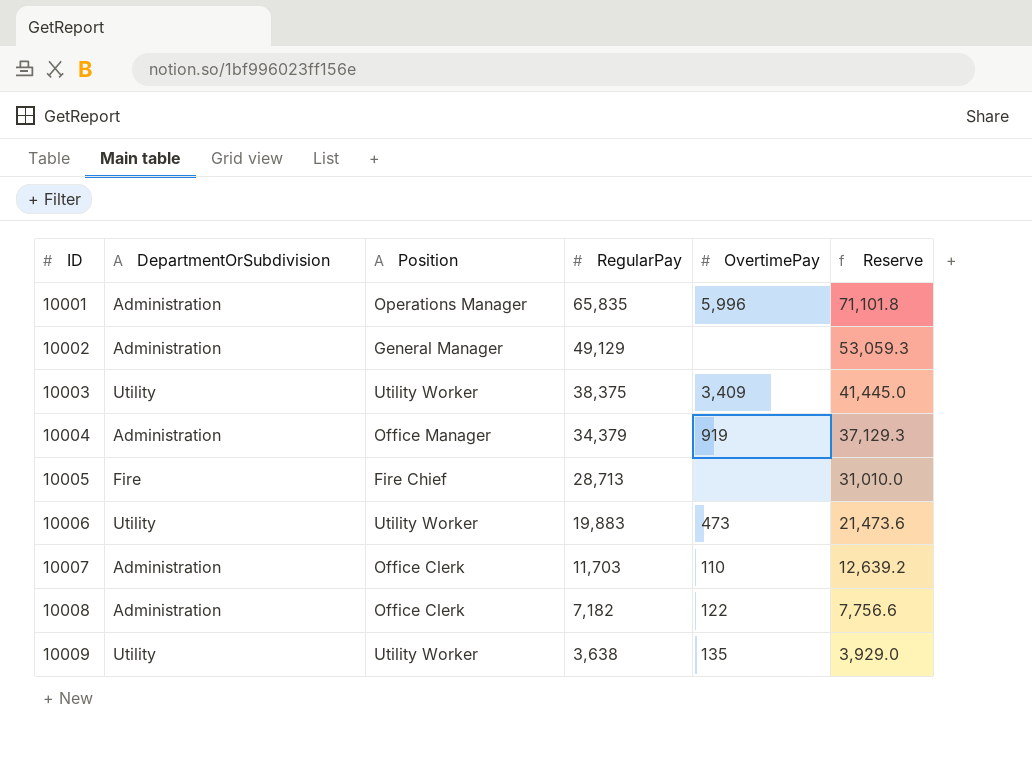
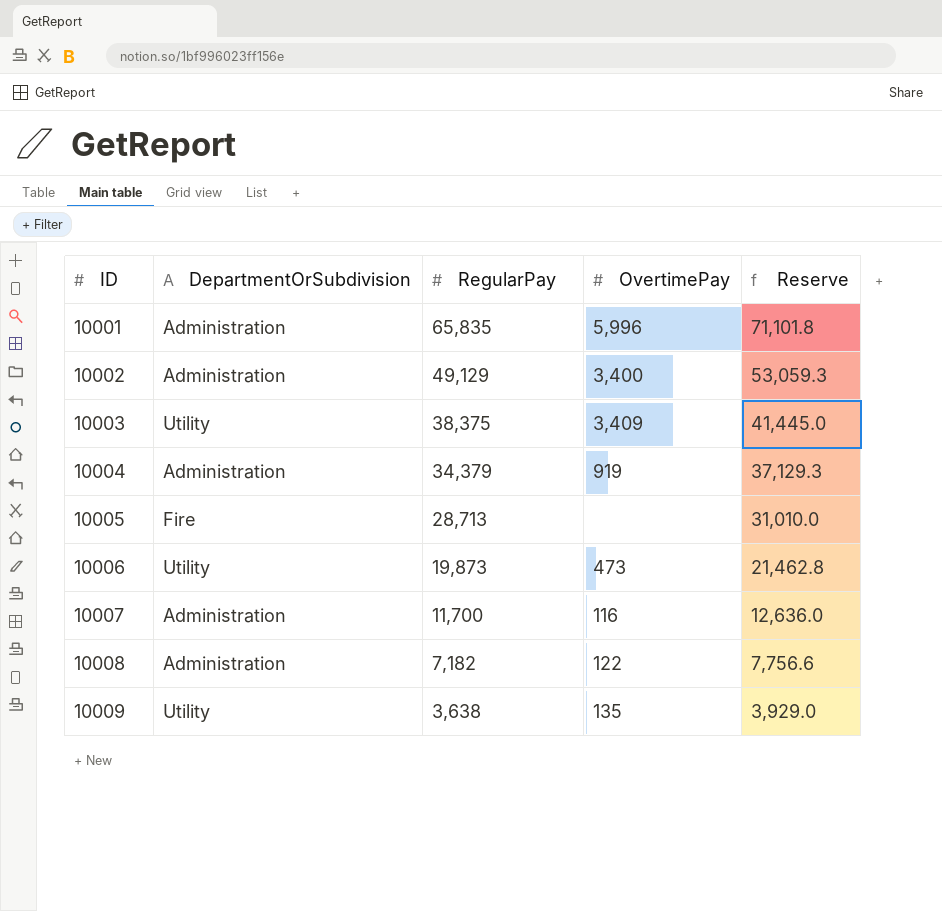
column Position | position: 3 -> none
10002 | OvertimePay: none -> 3,400
10006 | RegularPay: 19,883 -> 19,873
10006 | Reserve: 21,473.6 -> 21,462.8
10007 | RegularPay: 11,703 -> 11,700
10007 | OvertimePay: 110 -> 116
10007 | Reserve: 12,639.2 -> 12,636.0

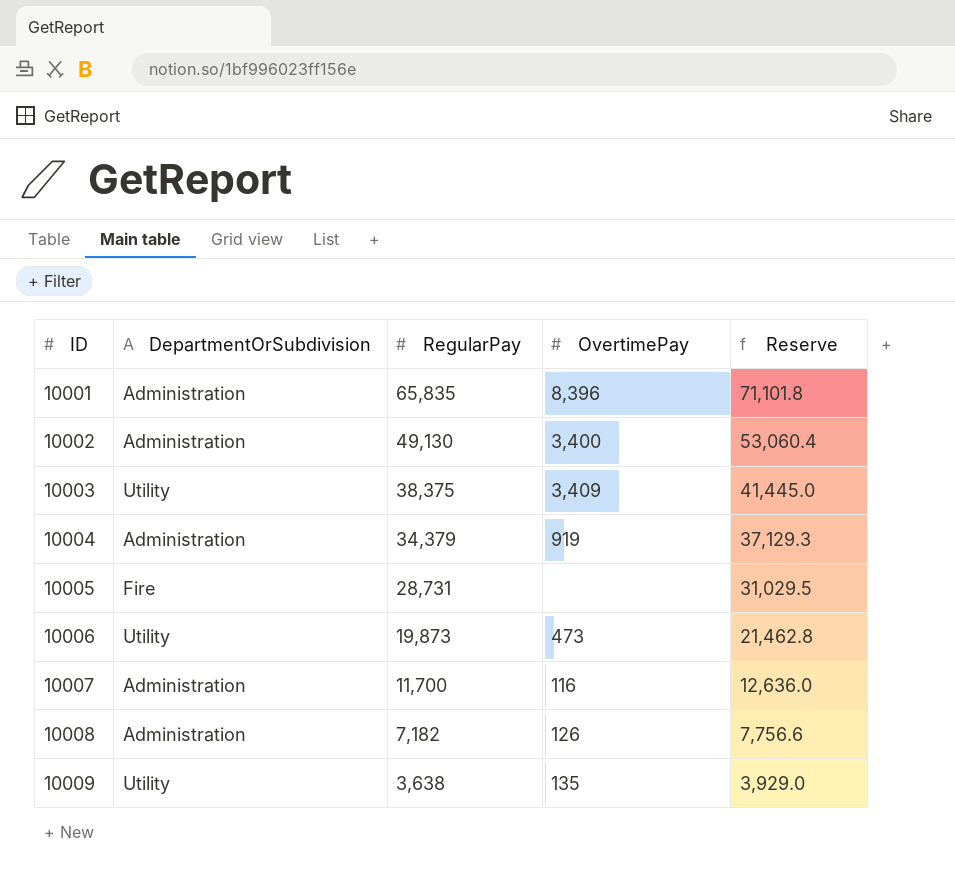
10001 | OvertimePay: 5,996 -> 8,396
10002 | RegularPay: 49,129 -> 49,130
10002 | Reserve: 53,059.3 -> 53,060.4
10005 | RegularPay: 28,713 -> 28,731
10005 | Reserve: 31,010.0 -> 31,029.5
10008 | OvertimePay: 122 -> 126

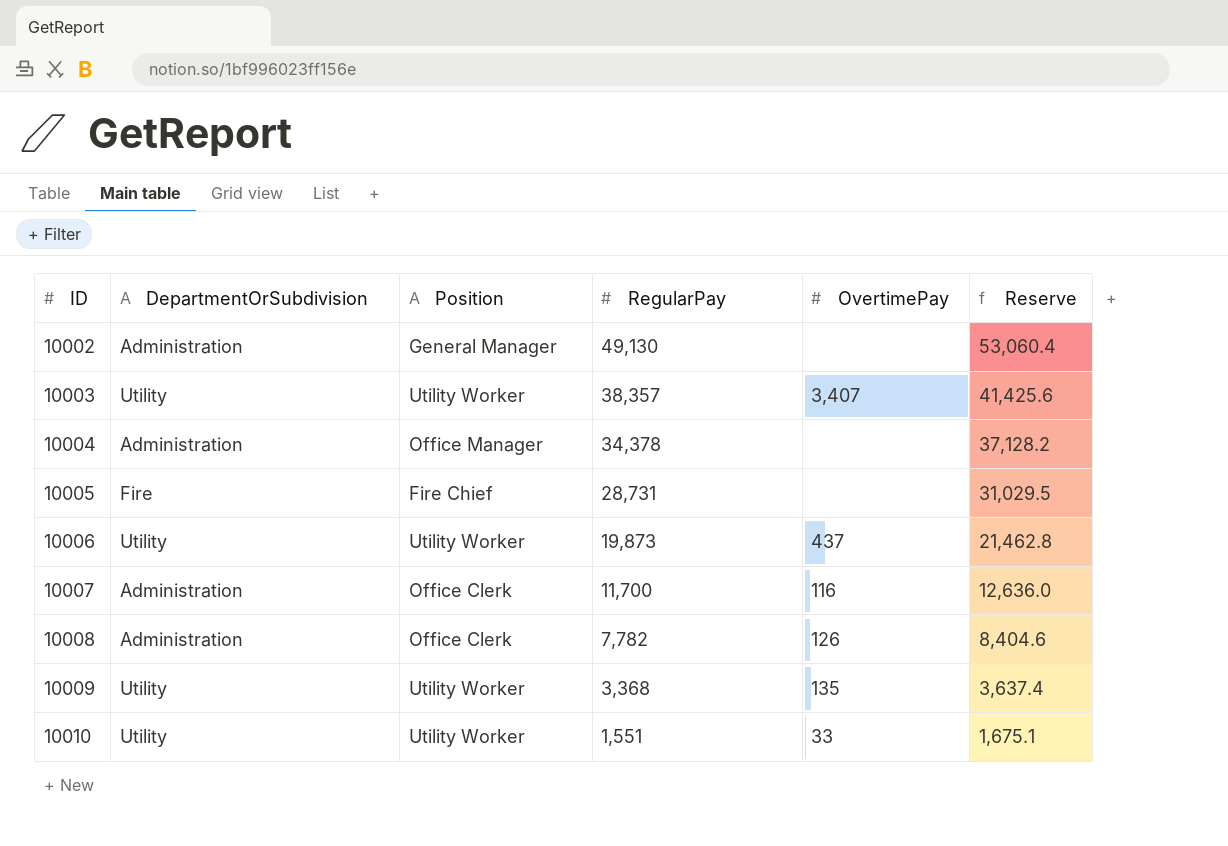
column Position | position: none -> 3
row 10001: Administration | 65,835 | 8,396 | 71,101.8 -> none
10002 | OvertimePay: 3,400 -> none
10003 | RegularPay: 38,375 -> 38,357
10003 | OvertimePay: 3,409 -> 3,407
10003 | Reserve: 41,445.0 -> 41,425.6
10004 | RegularPay: 34,379 -> 34,378
10004 | OvertimePay: 919 -> none
10004 | Reserve: 37,129.3 -> 37,128.2
10006 | OvertimePay: 473 -> 437
10008 | RegularPay: 7,182 -> 7,782
10008 | Reserve: 7,756.6 -> 8,404.6
10009 | RegularPay: 3,638 -> 3,368
10009 | Reserve: 3,929.0 -> 3,637.4
row 10010: none -> Utility | Utility Worker | 1,551 | 33 | 1,675.1

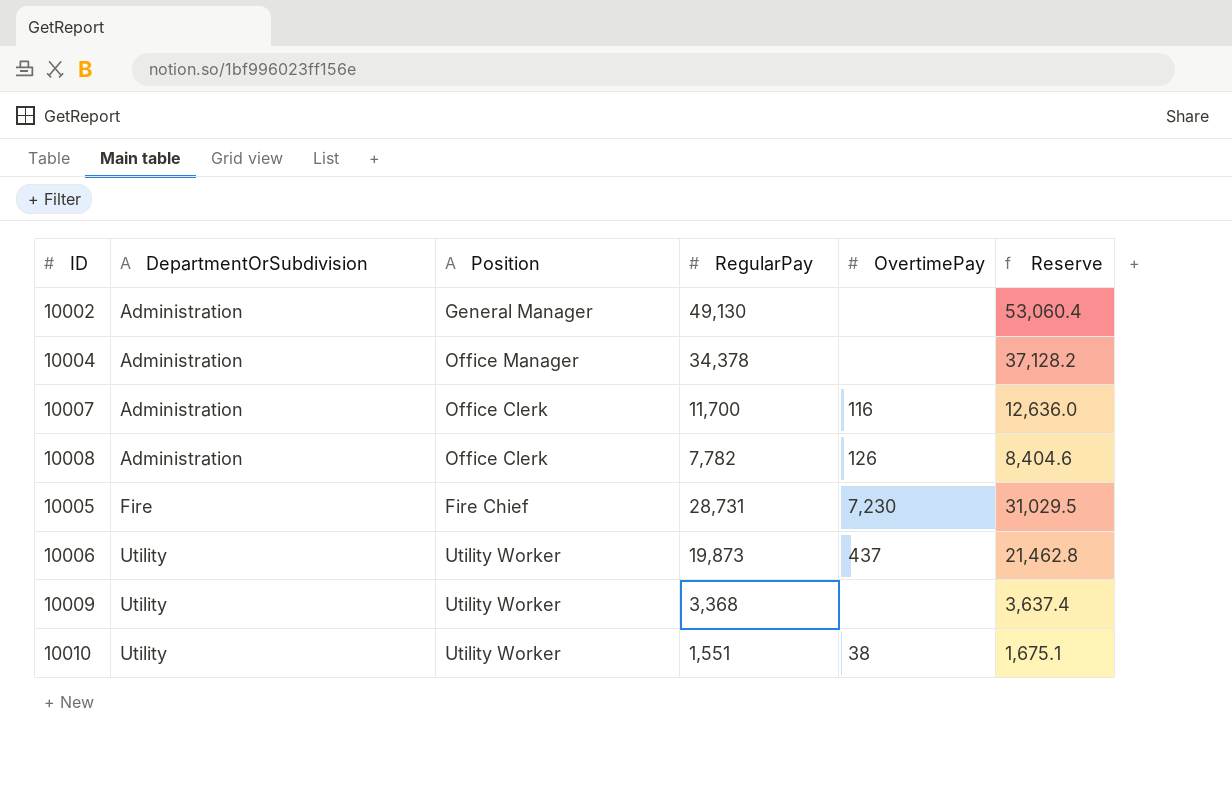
row order: ID ascending -> DepartmentOrSubdivision ascending
row 10003: Utility | Utility Worker | 38,357 | 3,407 | 41,425.6 -> none
10005 | OvertimePay: none -> 7,230
10009 | OvertimePay: 135 -> none
10010 | OvertimePay: 33 -> 38

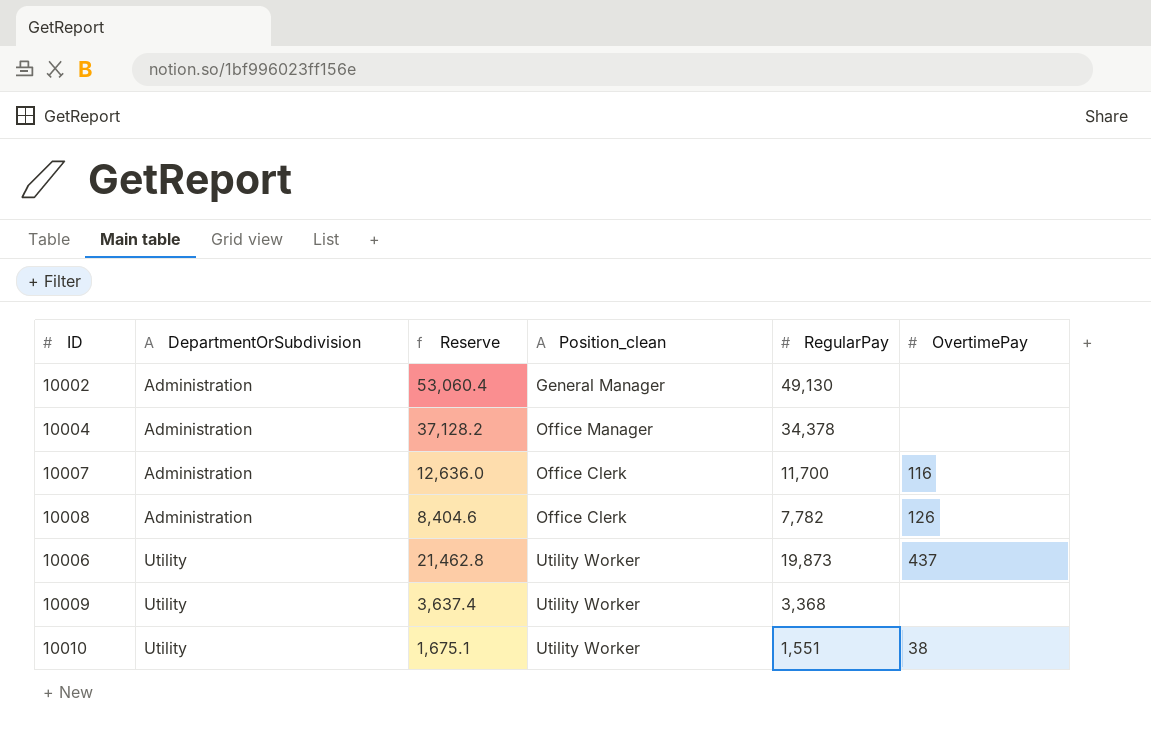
column Reserve | position: 6 -> 3
column name: Position -> Position_clean
row 10005: Fire | Fire Chief | 28,731 | 7,230 | 31,029.5 -> none

